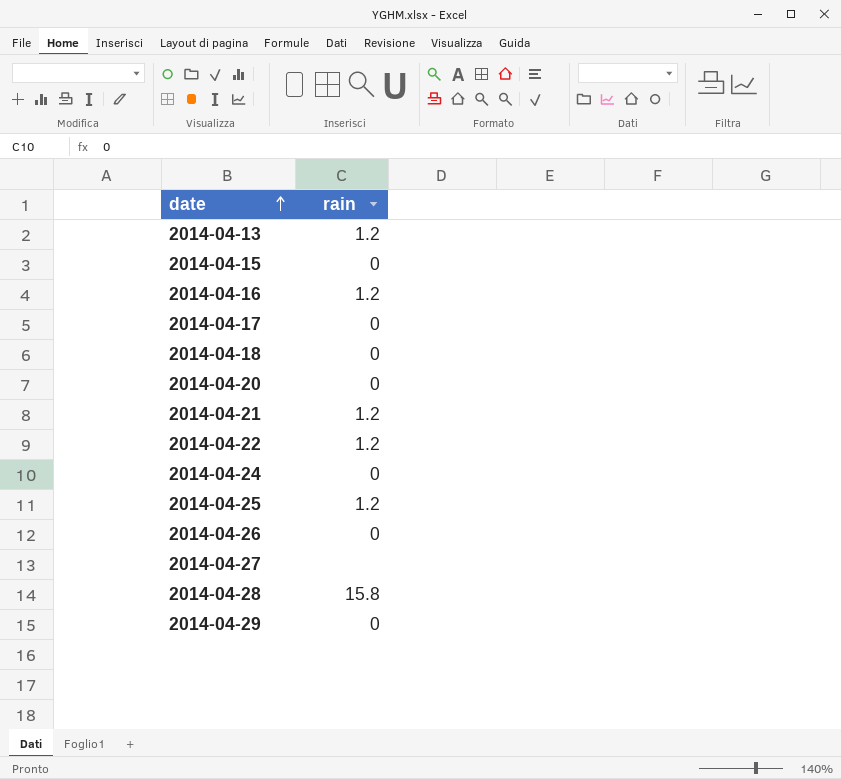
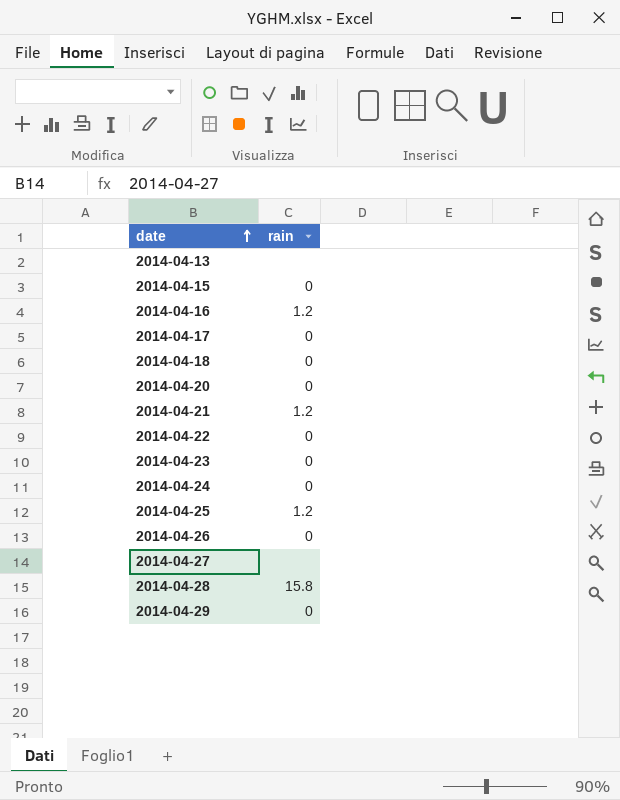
2014-04-13 | rain: 1.2 -> none
2014-04-22 | rain: 1.2 -> 0
row 2014-04-23: none -> 0

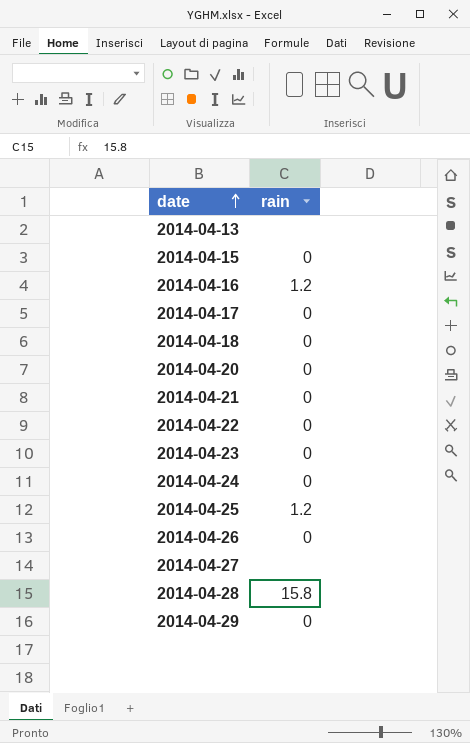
2014-04-21 | rain: 1.2 -> 0

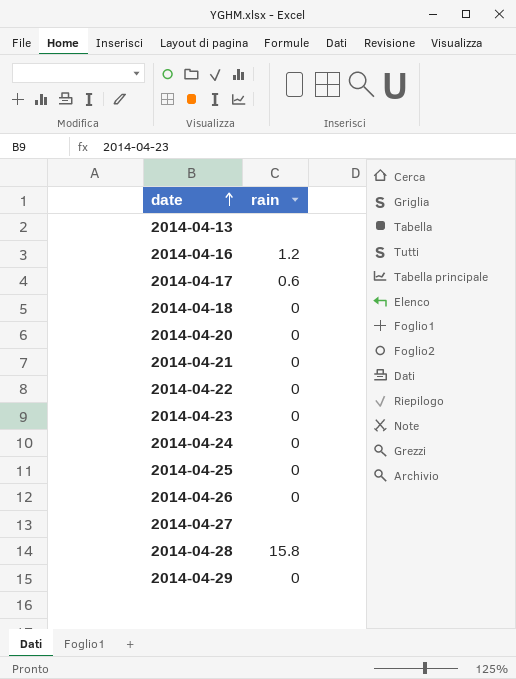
row 2014-04-15: 0 -> none
2014-04-17 | rain: 0 -> 0.6
2014-04-25 | rain: 1.2 -> 0

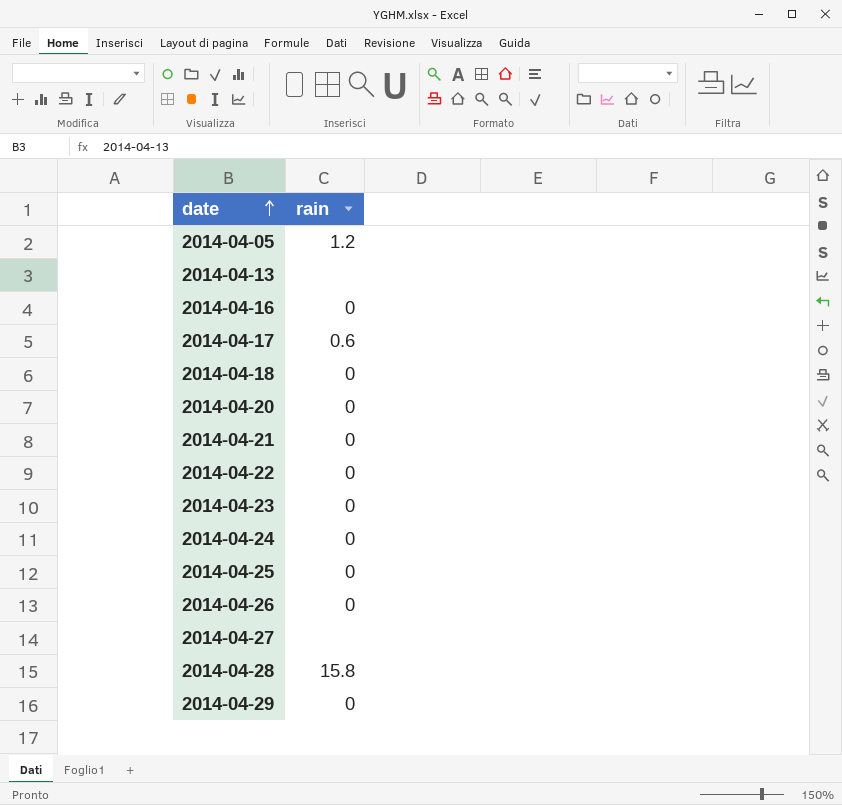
row 2014-04-05: none -> 1.2
2014-04-16 | rain: 1.2 -> 0

